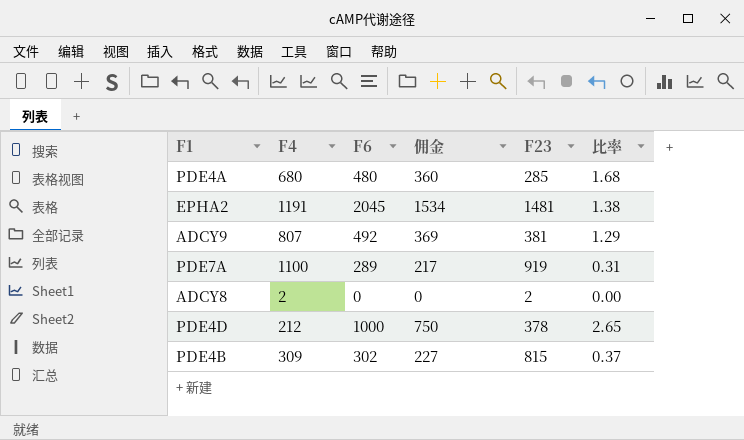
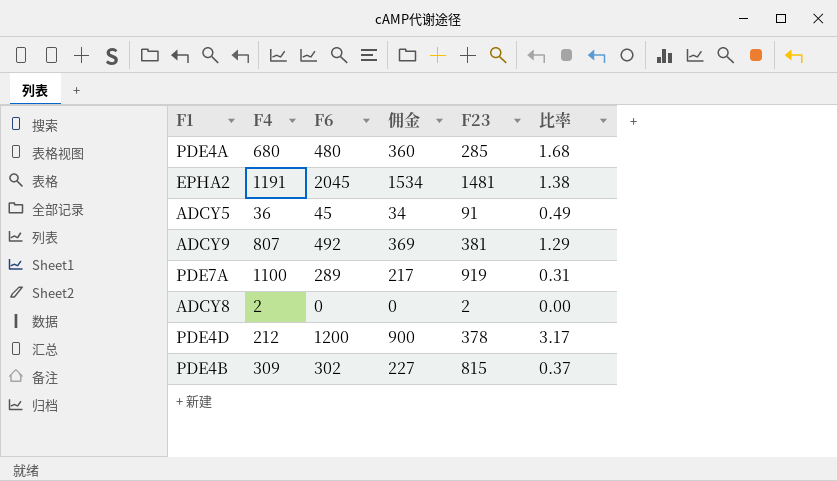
row ADCY5: none -> 36 | 45 | 34 | 91 | 0.49
PDE4D | F6: 1000 -> 1200
PDE4D | 佣金: 750 -> 900
PDE4D | 比率: 2.65 -> 3.17

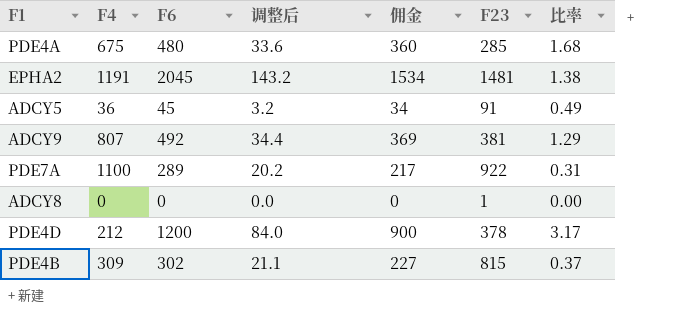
column 调整后 | formula: none -> [F6] * 0.07
PDE4A | F4: 680 -> 675
PDE7A | F23: 919 -> 922
ADCY8 | F4: 2 -> 0
ADCY8 | F23: 2 -> 1

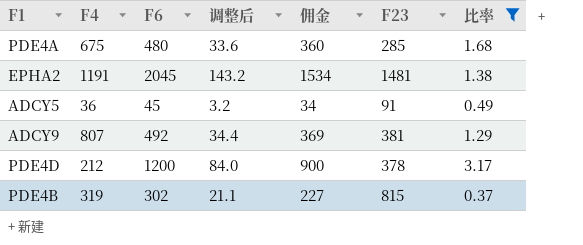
filter: none -> 比率 >= 0.37
PDE4B | F4: 309 -> 319

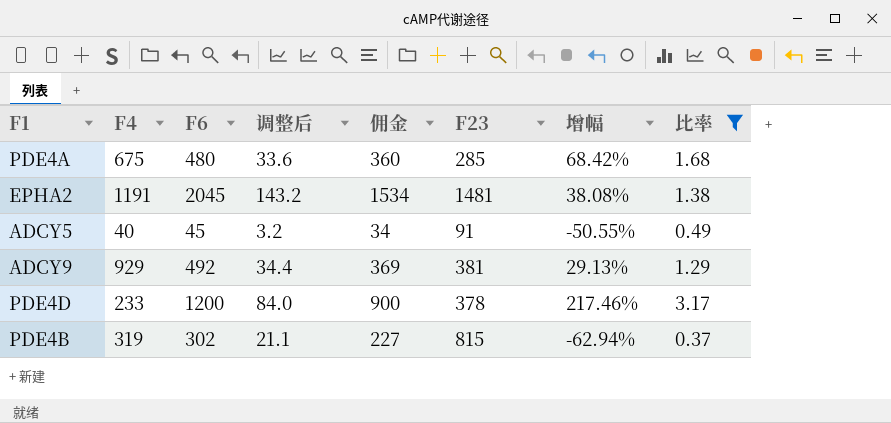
column 增幅 | formula: none -> ([F6] - [F23]) / [F23]
ADCY5 | F4: 36 -> 40
ADCY9 | F4: 807 -> 929
PDE4D | F4: 212 -> 233

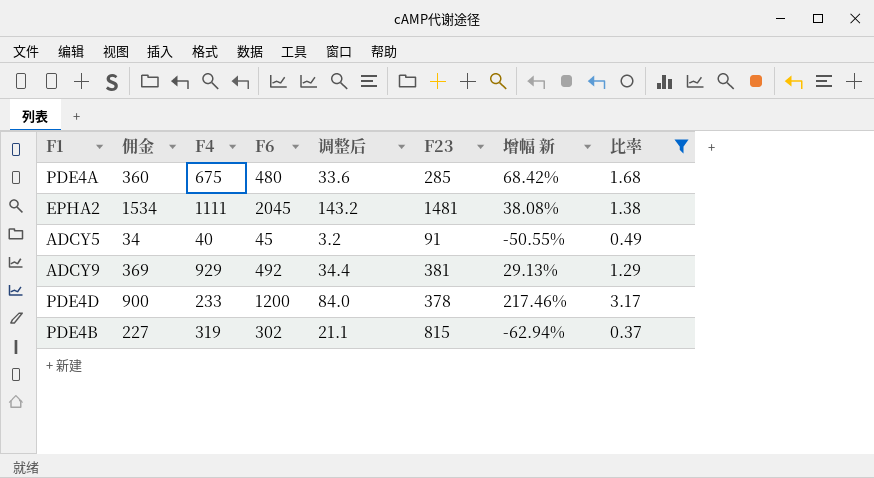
column 佣金 | position: 5 -> 2
column name: 增幅 -> 增幅 新
EPHA2 | F4: 1191 -> 1111

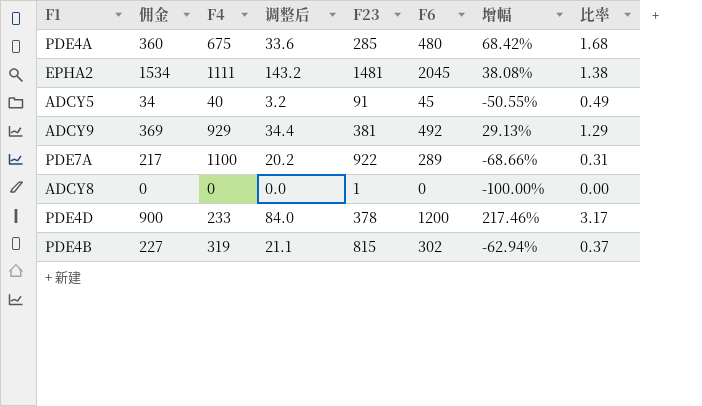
filter: 比率 >= 0.37 -> none
column F6 | position: 4 -> 6
column name: 增幅 新 -> 增幅

